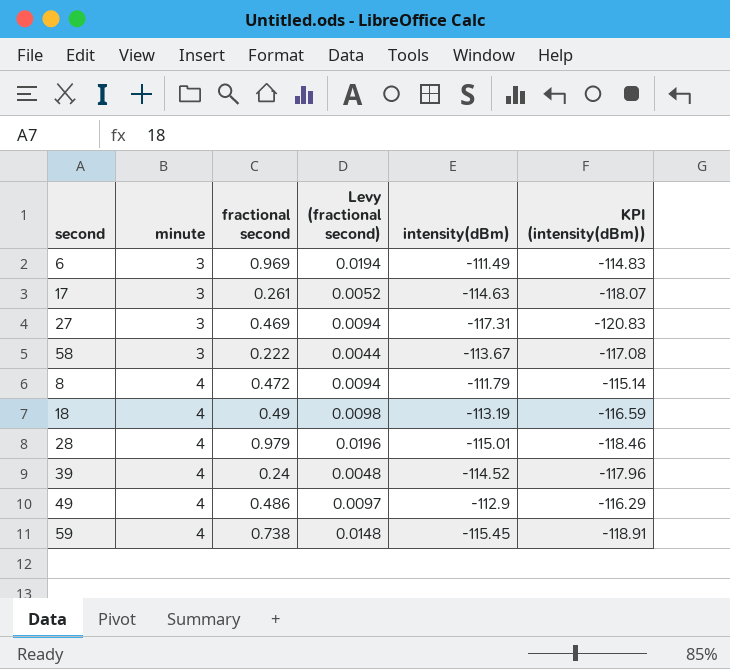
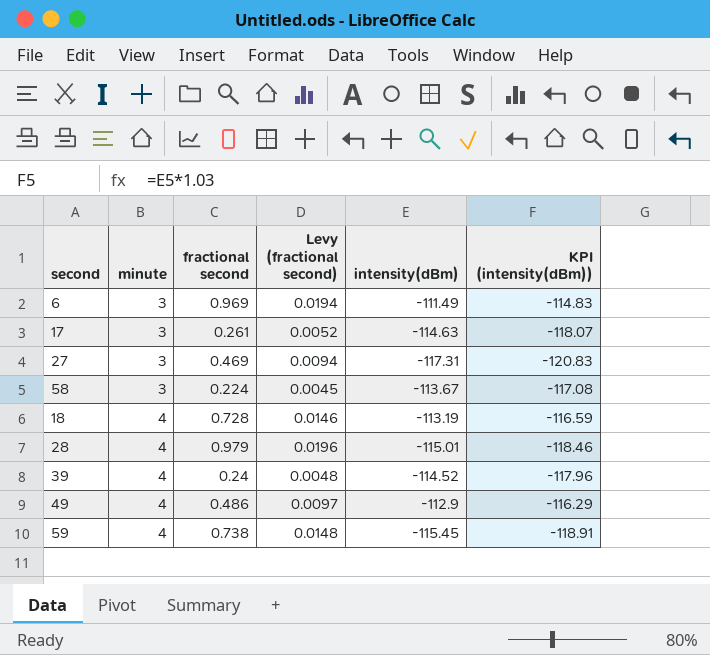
row 8: 4 | 0.472 | 0.0094 | -111.79 | -115.14 -> none
58 | fractional second: 0.222 -> 0.224
58 | Levy (fractional second): 0.0044 -> 0.0045
18 | fractional second: 0.49 -> 0.728
18 | Levy (fractional second): 0.0098 -> 0.0146

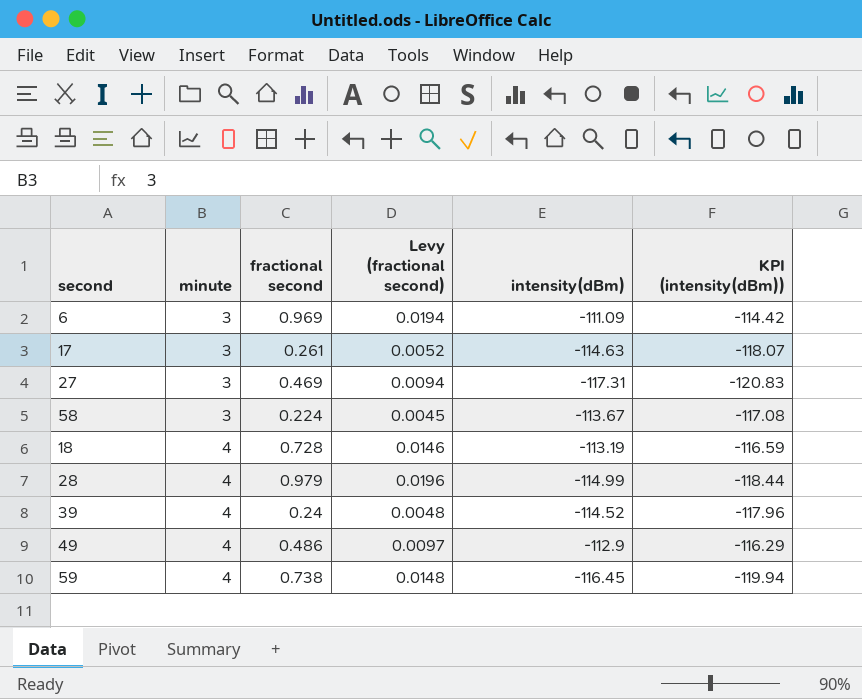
6 | intensity(dBm): -111.49 -> -111.09
6 | KPI (intensity(dBm)): -114.83 -> -114.42
28 | intensity(dBm): -115.01 -> -114.99
28 | KPI (intensity(dBm)): -118.46 -> -118.44
59 | intensity(dBm): -115.45 -> -116.45
59 | KPI (intensity(dBm)): -118.91 -> -119.94

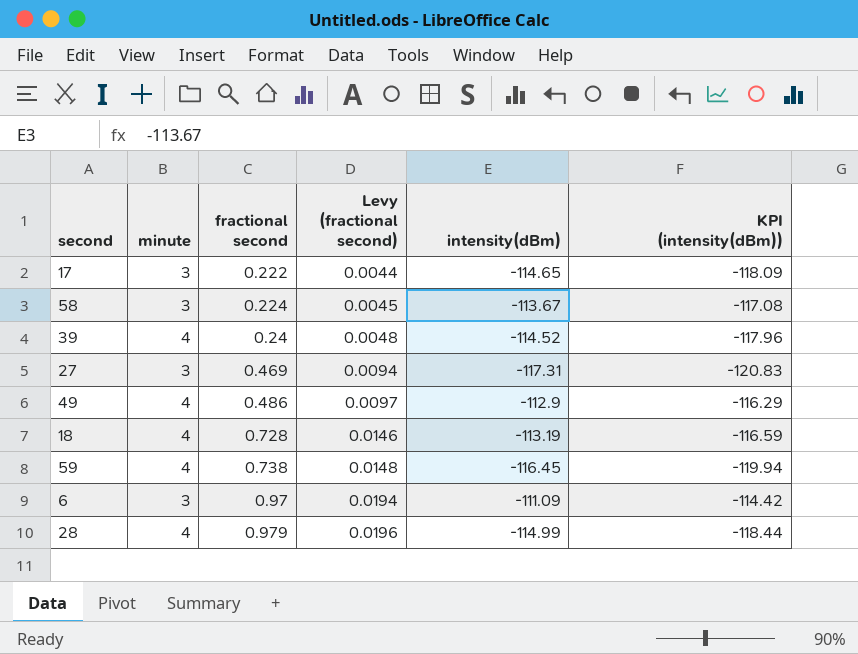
row order: minute ascending -> fractional second ascending
17 | fractional second: 0.261 -> 0.222
17 | Levy (fractional second): 0.0052 -> 0.0044
17 | intensity(dBm): -114.63 -> -114.65
17 | KPI (intensity(dBm)): -118.07 -> -118.09
6 | fractional second: 0.969 -> 0.97

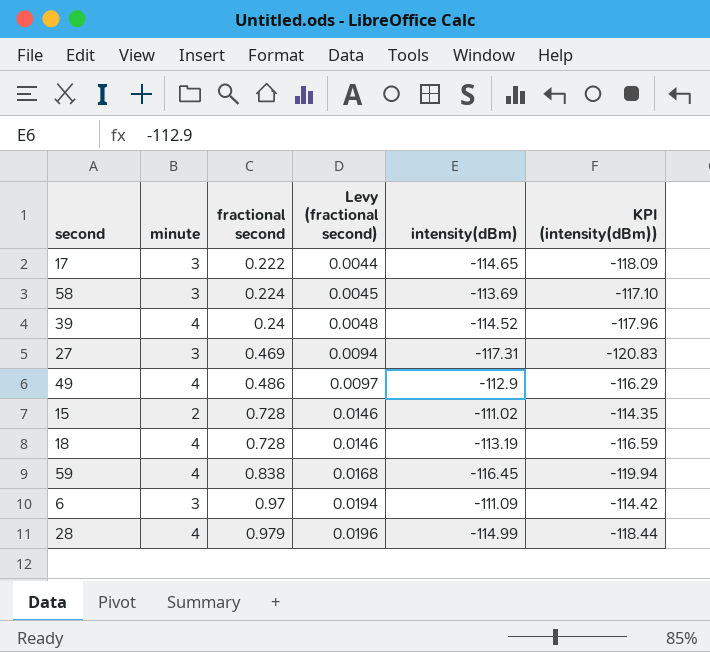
58 | intensity(dBm): -113.67 -> -113.69
58 | KPI (intensity(dBm)): -117.08 -> -117.10
row 15: none -> 2 | 0.728 | 0.0146 | -111.02 | -114.35
59 | fractional second: 0.738 -> 0.838
59 | Levy (fractional second): 0.0148 -> 0.0168

